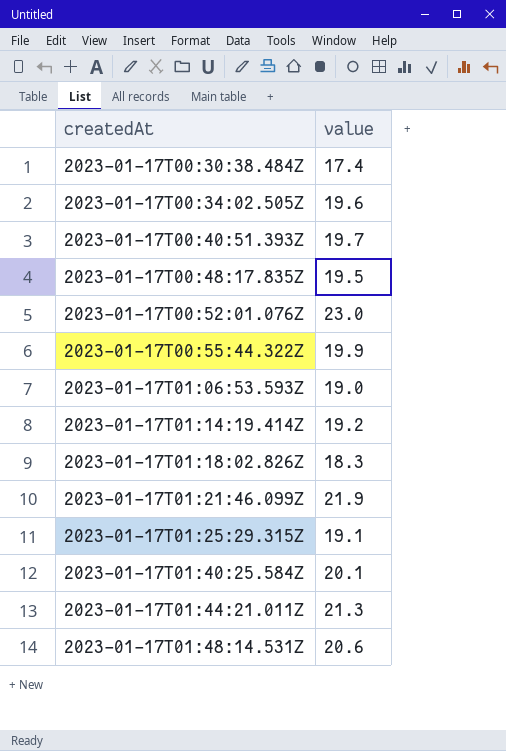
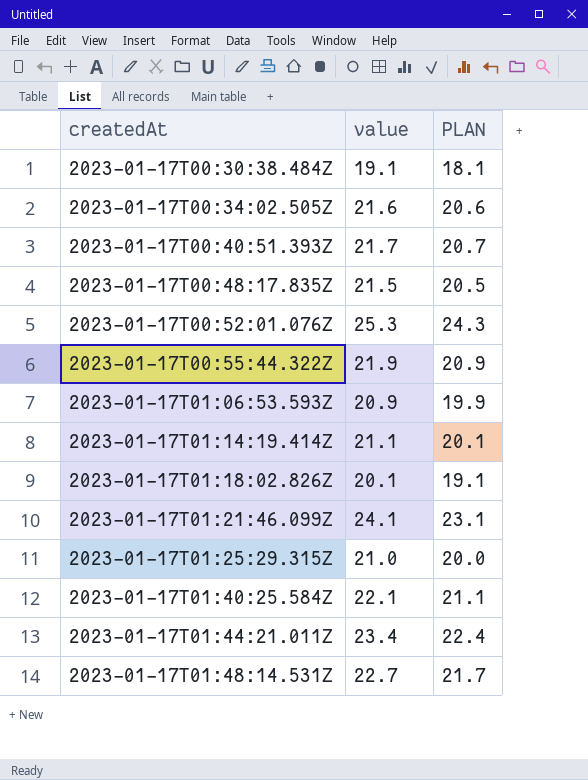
column PLAN | formula: none -> [value] - 1
2023-01-17T00:30:38.484Z | value: 17.4 -> 19.1
2023-01-17T00:34:02.505Z | value: 19.6 -> 21.6
2023-01-17T00:40:51.393Z | value: 19.7 -> 21.7
2023-01-17T00:48:17.835Z | value: 19.5 -> 21.5
2023-01-17T00:52:01.076Z | value: 23.0 -> 25.3
2023-01-17T00:55:44.322Z | value: 19.9 -> 21.9
2023-01-17T01:06:53.593Z | value: 19.0 -> 20.9
2023-01-17T01:14:19.414Z | value: 19.2 -> 21.1
2023-01-17T01:18:02.826Z | value: 18.3 -> 20.1
2023-01-17T01:21:46.099Z | value: 21.9 -> 24.1
2023-01-17T01:25:29.315Z | value: 19.1 -> 21.0
2023-01-17T01:40:25.584Z | value: 20.1 -> 22.1
2023-01-17T01:44:21.011Z | value: 21.3 -> 23.4
2023-01-17T01:48:14.531Z | value: 20.6 -> 22.7

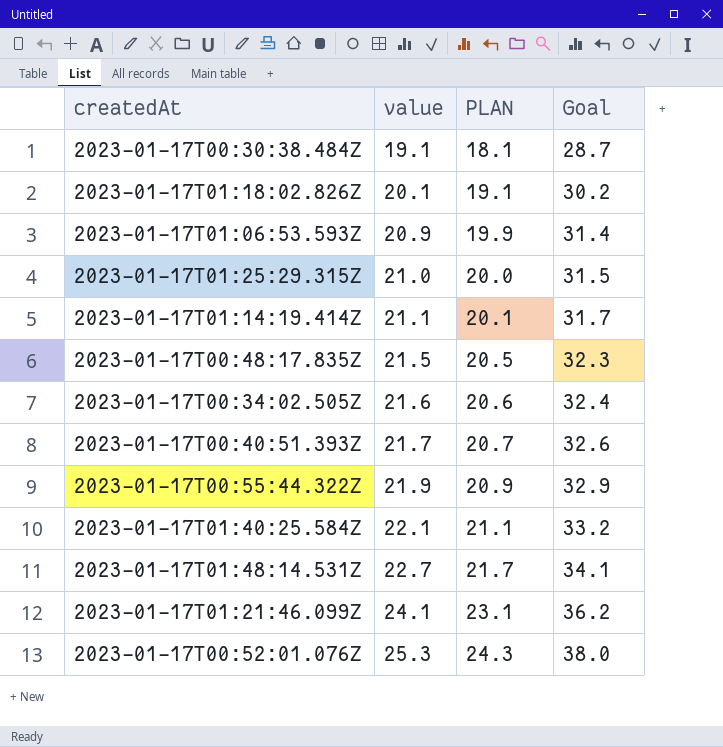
row order: createdAt ascending -> value ascending
column Goal | formula: none -> [value] * 1.5
row 2023-01-17T01:44:21.011Z: 23.4 | 22.4 -> none

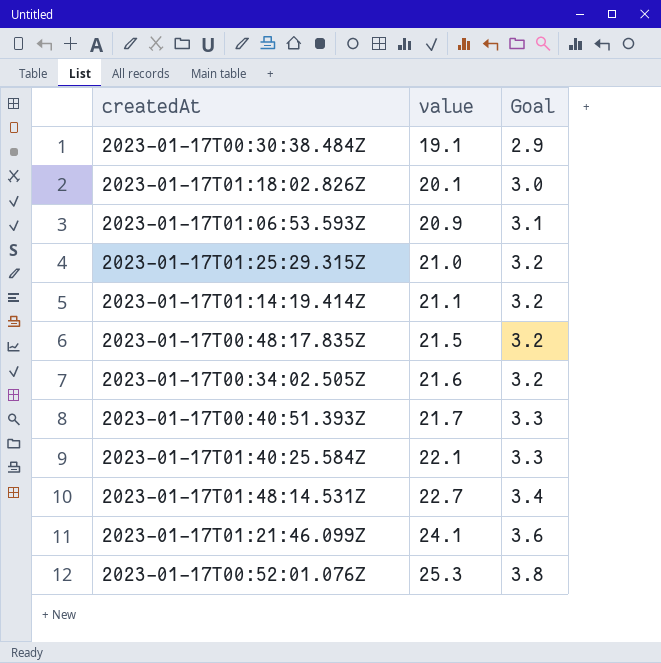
column PLAN | formula: [value] - 1 -> none
column Goal | formula: [value] * 1.5 -> [value] * 0.15
row 2023-01-17T00:55:44.322Z: 21.9 | 20.9 | 32.9 -> none

